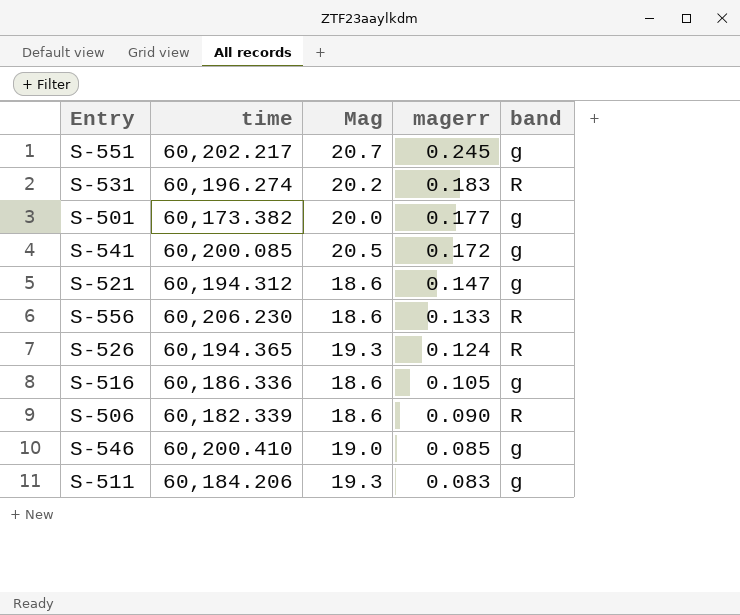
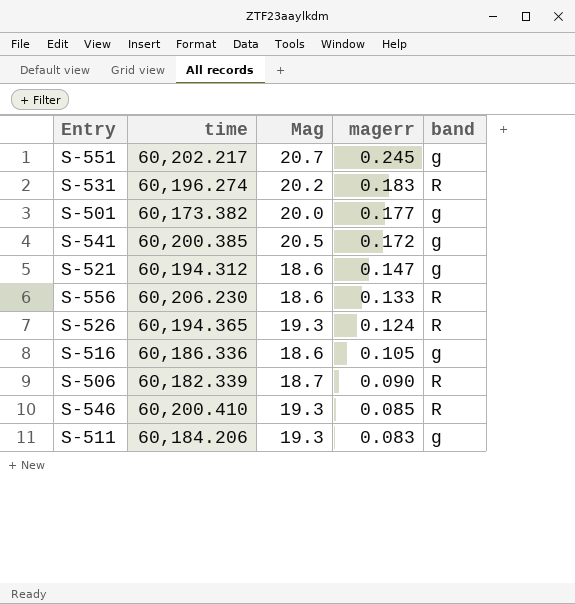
S-541 | time: 60,200.085 -> 60,200.385
S-506 | Mag: 18.6 -> 18.7
S-546 | Mag: 19.0 -> 19.3
S-546 | band: g -> R

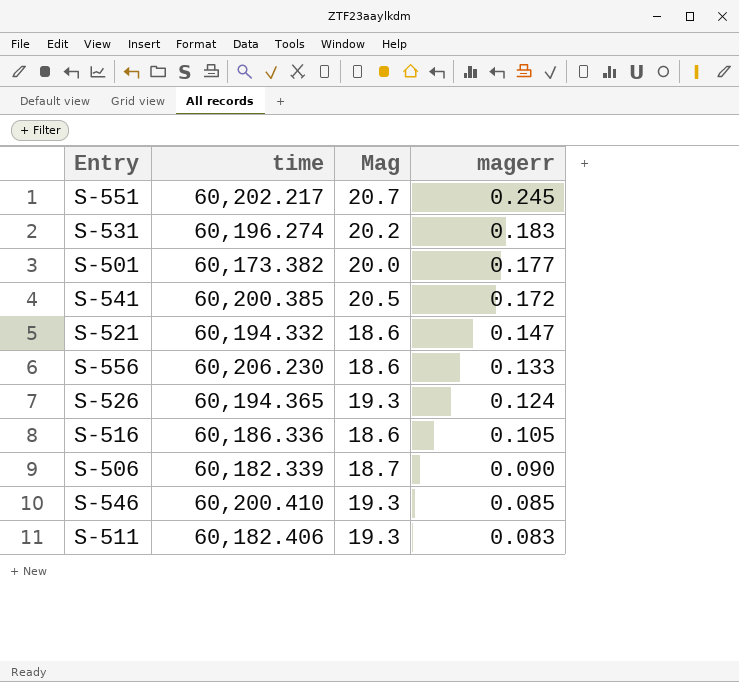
column band | position: 5 -> none
S-521 | time: 60,194.312 -> 60,194.332
S-511 | time: 60,184.206 -> 60,182.406

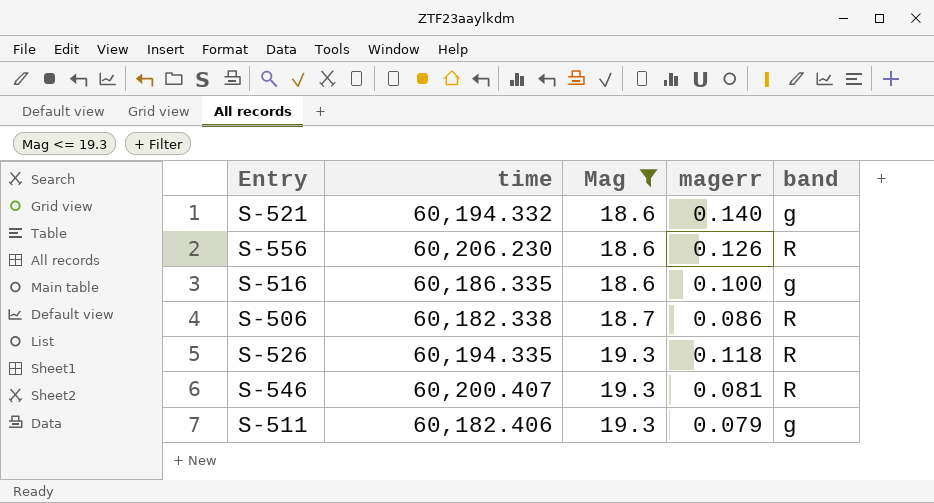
filter: none -> Mag <= 19.3
row order: magerr descending -> Mag ascending
column band | position: none -> 5
S-521 | magerr: 0.147 -> 0.140
S-556 | magerr: 0.133 -> 0.126
S-516 | time: 60,186.336 -> 60,186.335
S-516 | magerr: 0.105 -> 0.100
S-506 | time: 60,182.339 -> 60,182.338
S-506 | magerr: 0.090 -> 0.086
S-526 | time: 60,194.365 -> 60,194.335
S-526 | magerr: 0.124 -> 0.118
S-546 | time: 60,200.410 -> 60,200.407
S-546 | magerr: 0.085 -> 0.081
S-511 | magerr: 0.083 -> 0.079

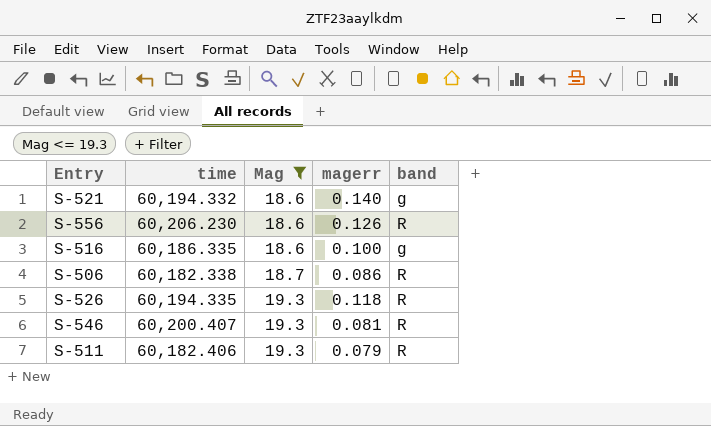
S-511 | band: g -> R

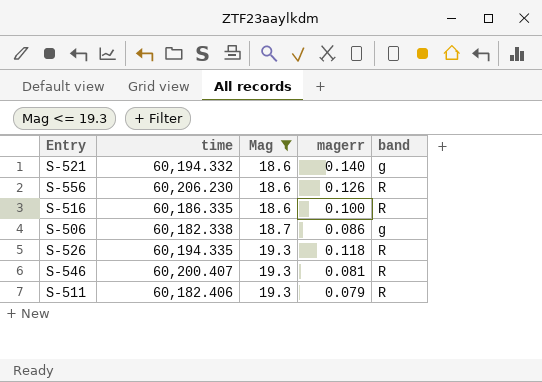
S-516 | band: g -> R
S-506 | band: R -> g

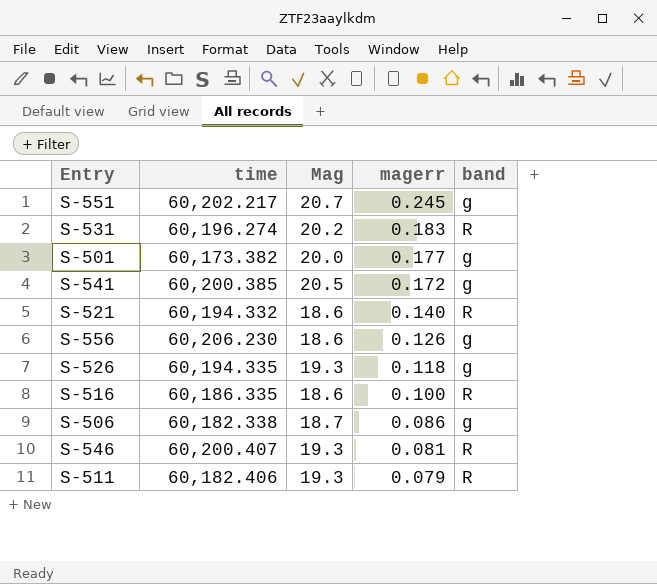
filter: Mag <= 19.3 -> none
row order: Mag ascending -> magerr descending
S-521 | band: g -> R
S-556 | band: R -> g
S-526 | band: R -> g

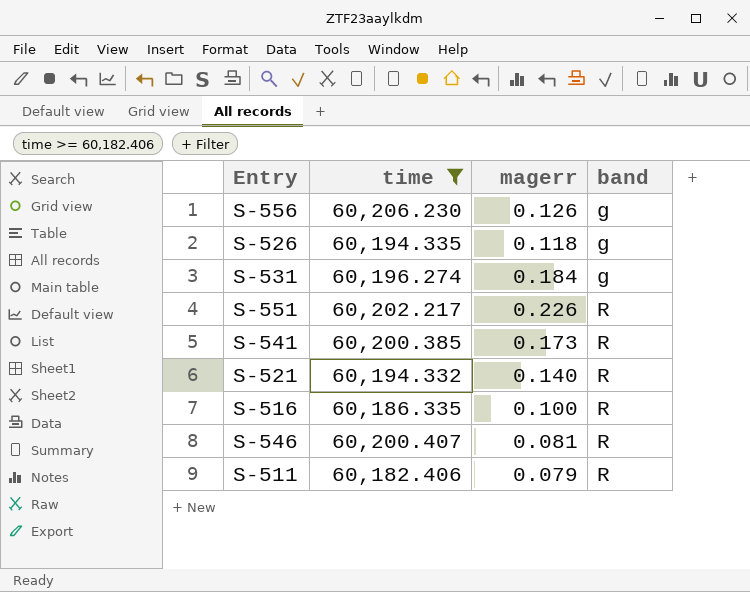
filter: none -> time >= 60,182.406
row order: magerr descending -> band ascending
column Mag | position: 3 -> none
S-531 | magerr: 0.183 -> 0.184
S-531 | band: R -> g
S-551 | magerr: 0.245 -> 0.226
S-551 | band: g -> R
S-541 | magerr: 0.172 -> 0.173
S-541 | band: g -> R

